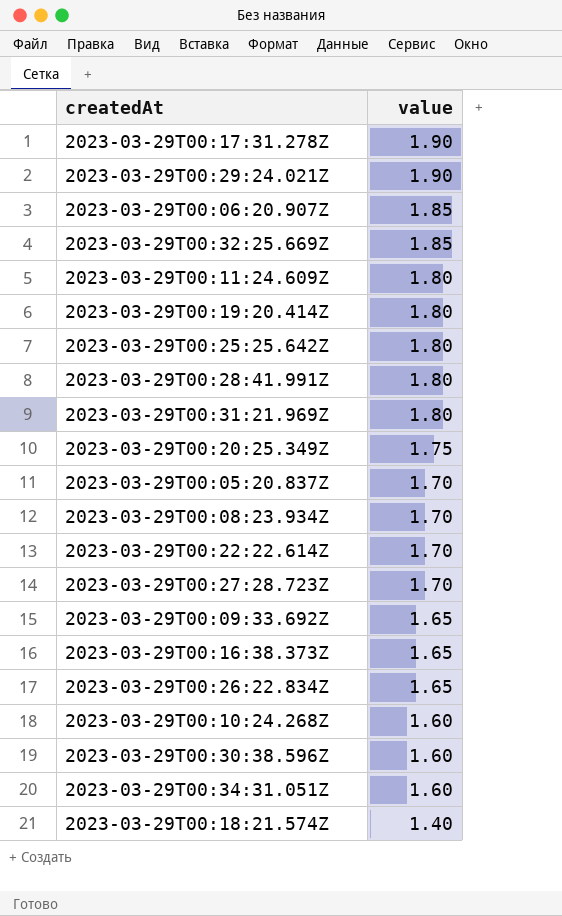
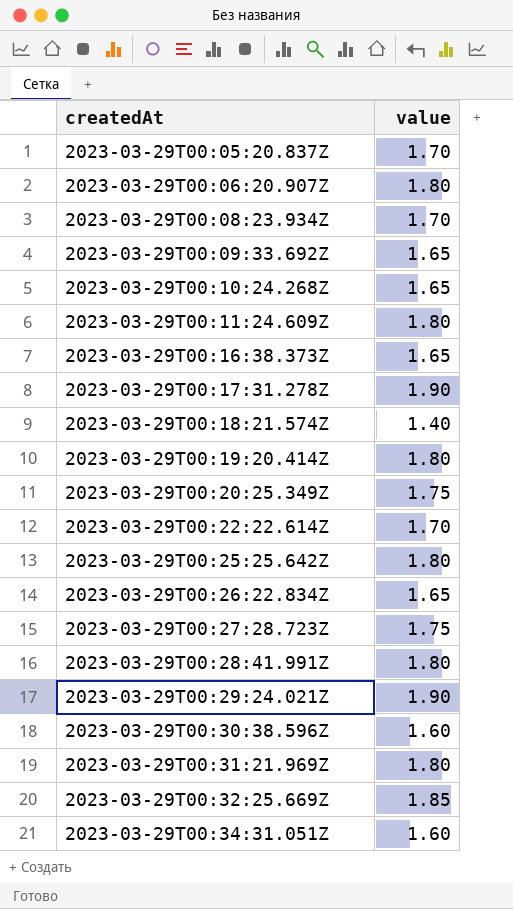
row order: value descending -> createdAt ascending
2023-03-29T00:06:20.907Z | value: 1.85 -> 1.80
2023-03-29T00:10:24.268Z | value: 1.60 -> 1.65
2023-03-29T00:27:28.723Z | value: 1.70 -> 1.75

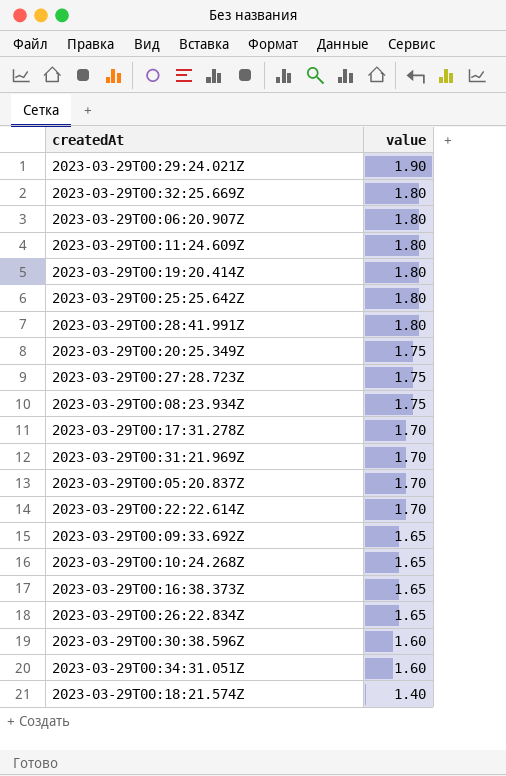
row order: createdAt ascending -> value descending
2023-03-29T00:32:25.669Z | value: 1.85 -> 1.80
2023-03-29T00:08:23.934Z | value: 1.70 -> 1.75
2023-03-29T00:17:31.278Z | value: 1.90 -> 1.70
2023-03-29T00:31:21.969Z | value: 1.80 -> 1.70

